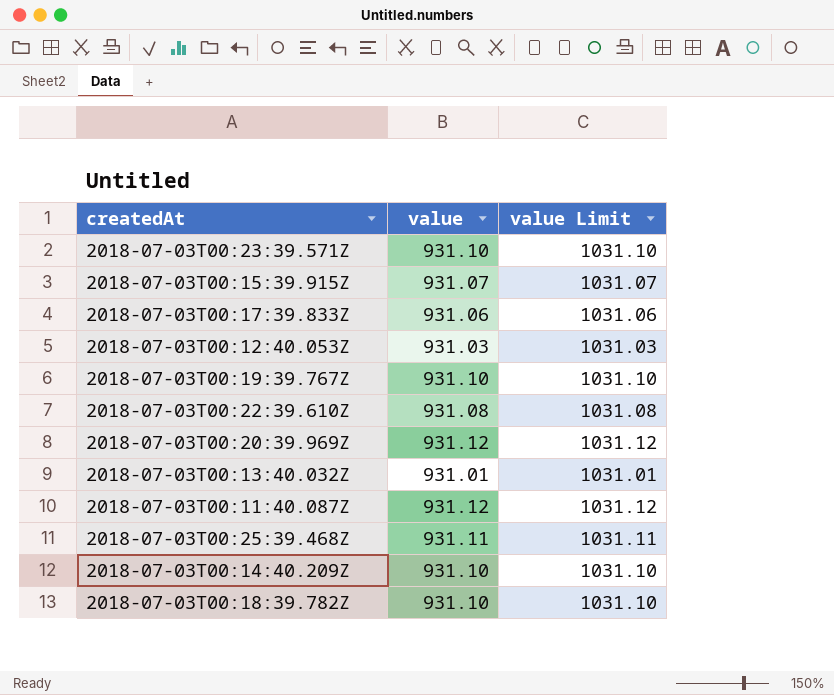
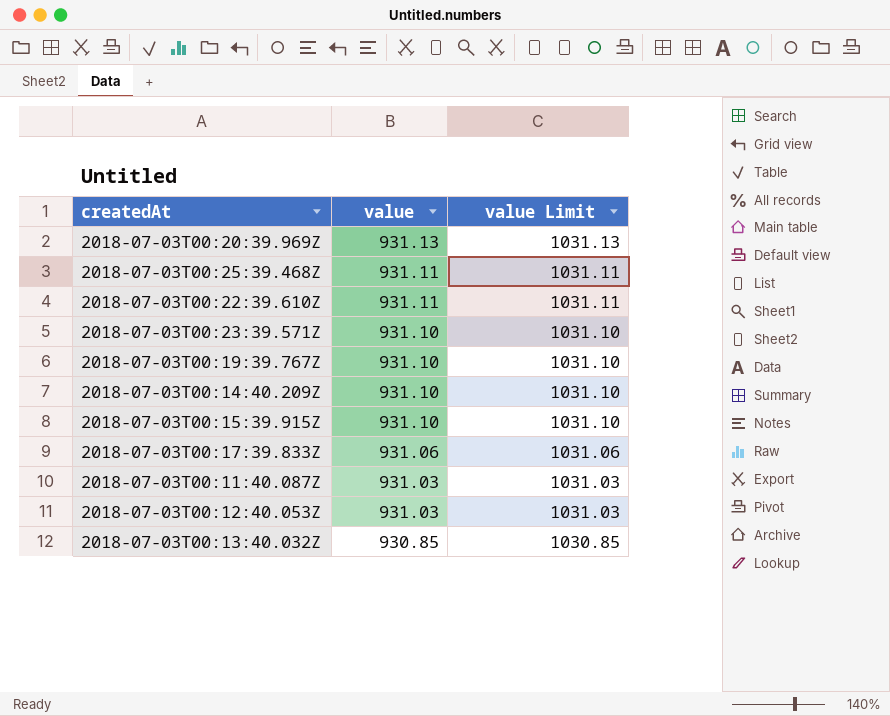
row order: none -> value descending
row 2018-07-03T00:18:39.782Z: 931.10 | 1031.10 -> none
2018-07-03T00:20:39.969Z | value: 931.12 -> 931.13
2018-07-03T00:20:39.969Z | value Limit: 1031.12 -> 1031.13
2018-07-03T00:22:39.610Z | value: 931.08 -> 931.11
2018-07-03T00:22:39.610Z | value Limit: 1031.08 -> 1031.11
2018-07-03T00:15:39.915Z | value: 931.07 -> 931.10
2018-07-03T00:15:39.915Z | value Limit: 1031.07 -> 1031.10
2018-07-03T00:11:40.087Z | value: 931.12 -> 931.03
2018-07-03T00:11:40.087Z | value Limit: 1031.12 -> 1031.03
2018-07-03T00:13:40.032Z | value: 931.01 -> 930.85
2018-07-03T00:13:40.032Z | value Limit: 1031.01 -> 1030.85

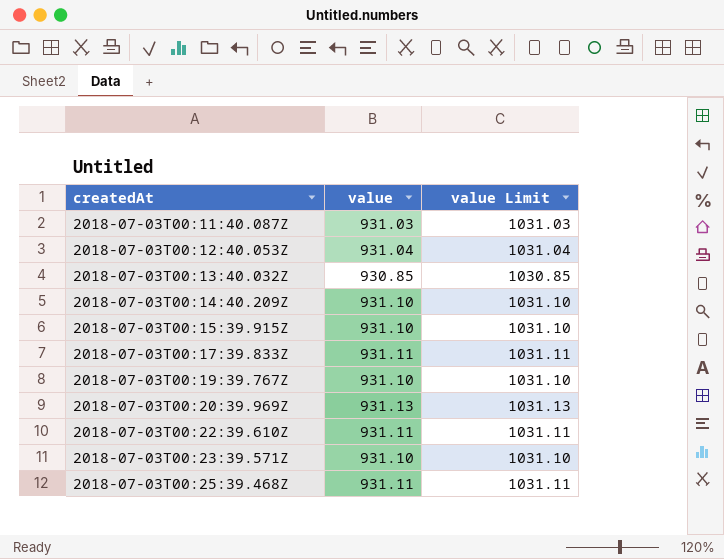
row order: value descending -> createdAt ascending
2018-07-03T00:12:40.053Z | value: 931.03 -> 931.04
2018-07-03T00:12:40.053Z | value Limit: 1031.03 -> 1031.04
2018-07-03T00:17:39.833Z | value: 931.06 -> 931.11
2018-07-03T00:17:39.833Z | value Limit: 1031.06 -> 1031.11

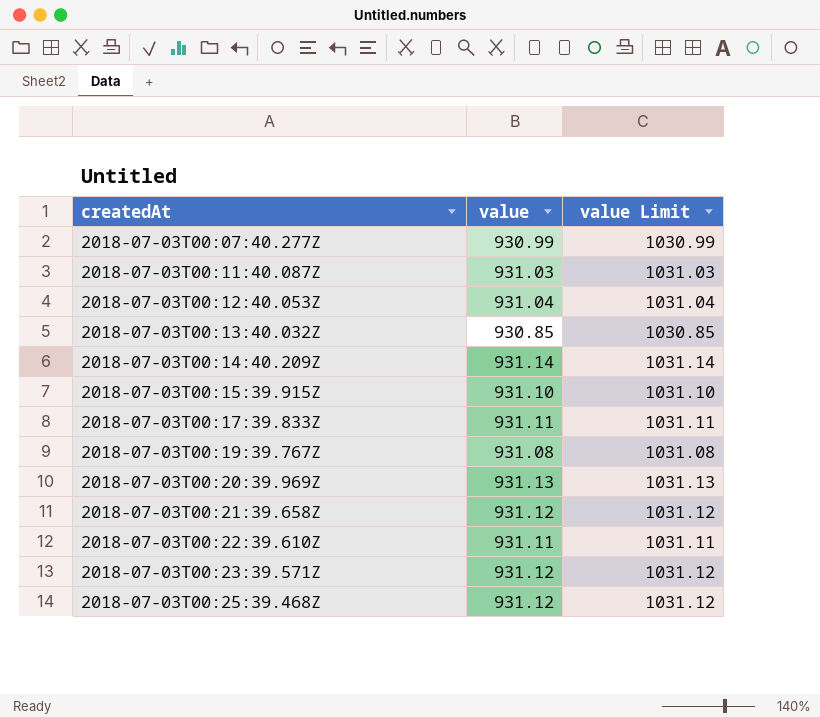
row 2018-07-03T00:07:40.277Z: none -> 930.99 | 1030.99
2018-07-03T00:14:40.209Z | value: 931.10 -> 931.14
2018-07-03T00:14:40.209Z | value Limit: 1031.10 -> 1031.14
2018-07-03T00:19:39.767Z | value: 931.10 -> 931.08
2018-07-03T00:19:39.767Z | value Limit: 1031.10 -> 1031.08
row 2018-07-03T00:21:39.658Z: none -> 931.12 | 1031.12
2018-07-03T00:23:39.571Z | value: 931.10 -> 931.12
2018-07-03T00:23:39.571Z | value Limit: 1031.10 -> 1031.12
2018-07-03T00:25:39.468Z | value: 931.11 -> 931.12
2018-07-03T00:25:39.468Z | value Limit: 1031.11 -> 1031.12

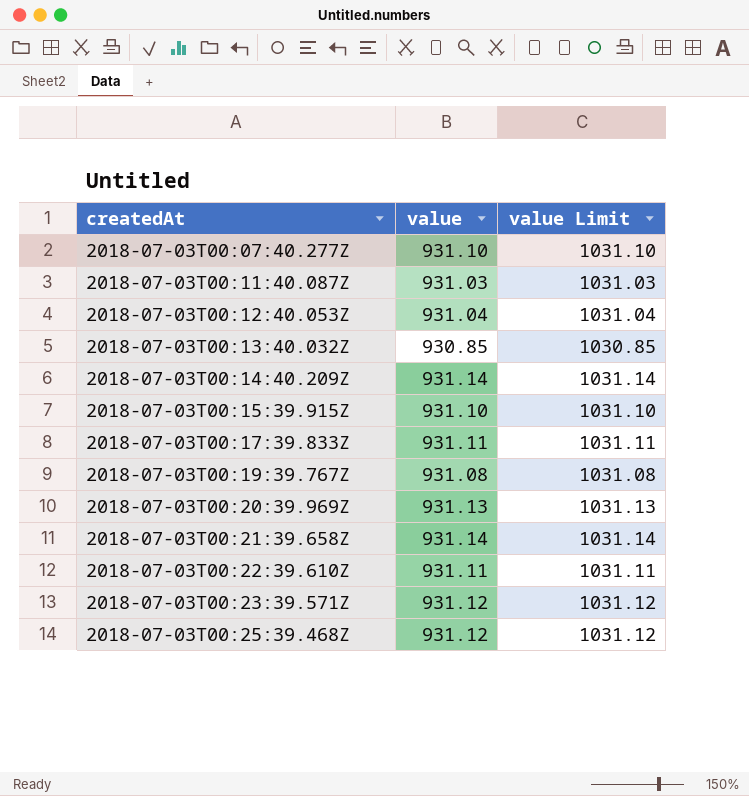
2018-07-03T00:07:40.277Z | value: 930.99 -> 931.10
2018-07-03T00:07:40.277Z | value Limit: 1030.99 -> 1031.10
2018-07-03T00:21:39.658Z | value: 931.12 -> 931.14
2018-07-03T00:21:39.658Z | value Limit: 1031.12 -> 1031.14

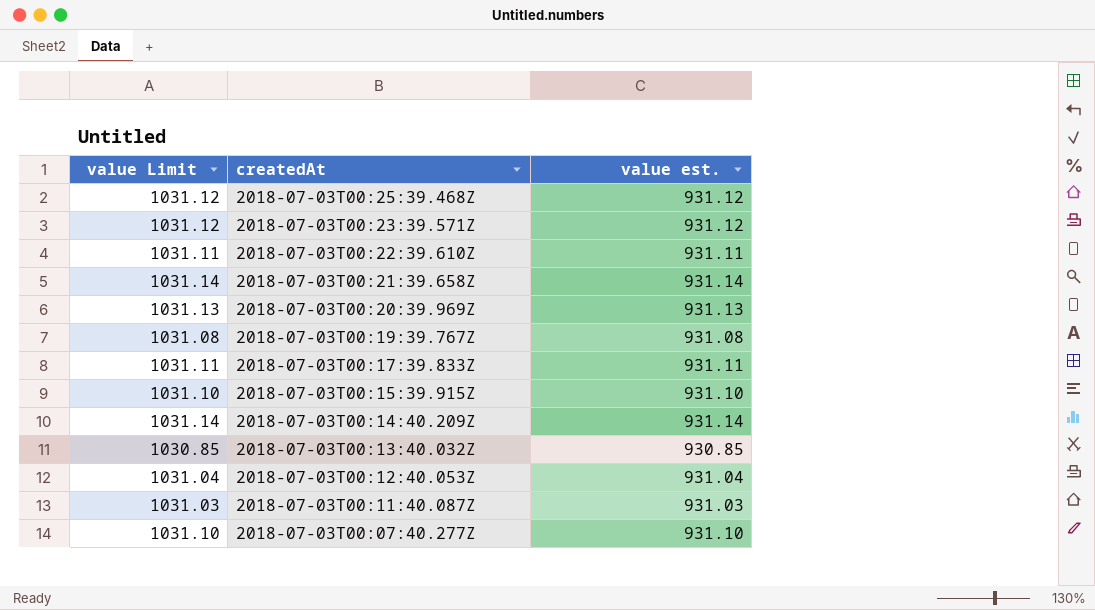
row order: createdAt ascending -> createdAt descending
column value Limit | position: 3 -> 1
column name: value -> value est.

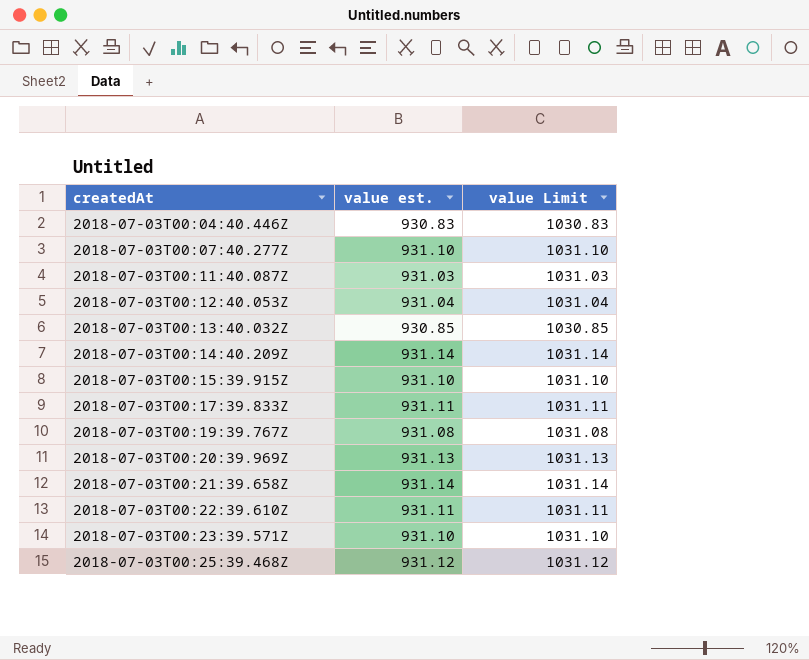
row order: createdAt descending -> createdAt ascending
column value Limit | position: 1 -> 3
row 2018-07-03T00:04:40.446Z: none -> 930.83 | 1030.83
2018-07-03T00:23:39.571Z | value est.: 931.12 -> 931.10
2018-07-03T00:23:39.571Z | value Limit: 1031.12 -> 1031.10

